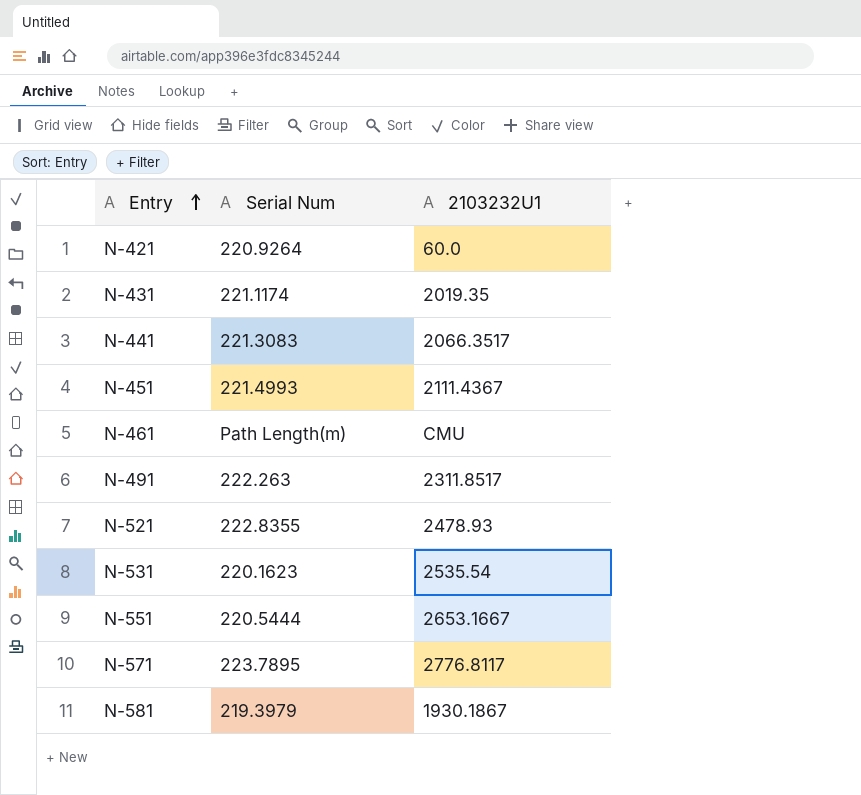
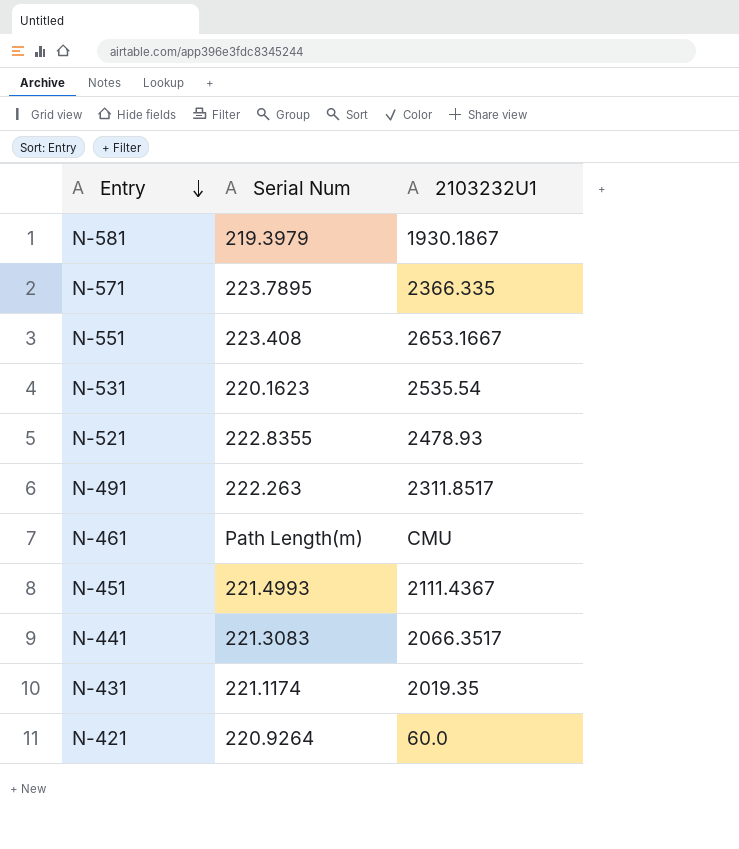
row order: Entry ascending -> Entry descending
N-571 | 2103232U1: 2776.8117 -> 2366.335
N-551 | Serial Num: 220.5444 -> 223.408

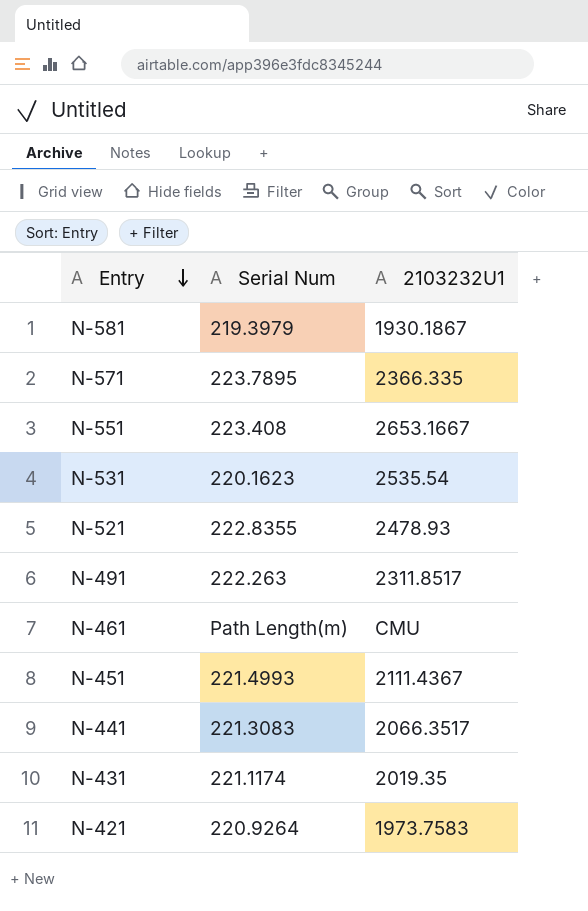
N-421 | 2103232U1: 60.0 -> 1973.7583

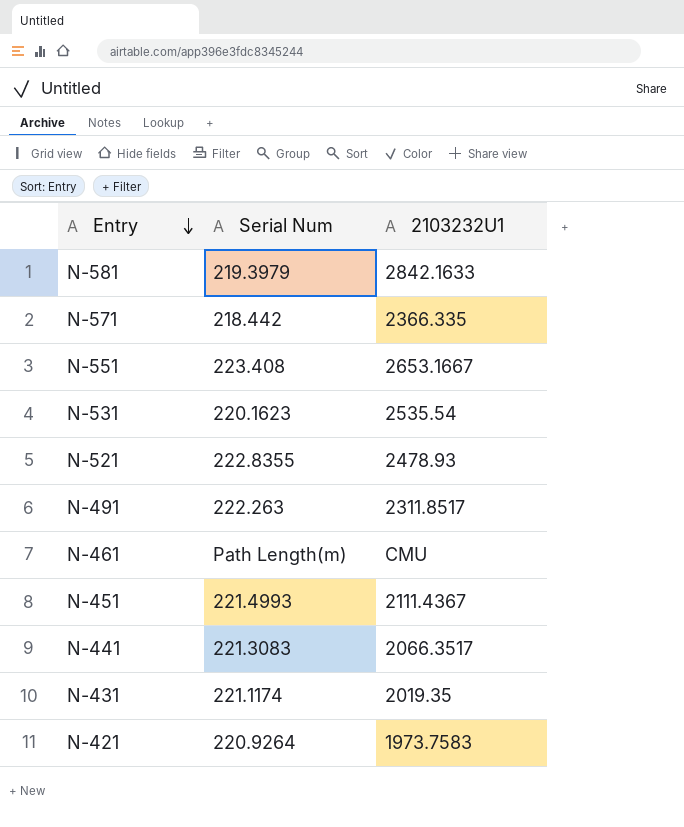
N-581 | 2103232U1: 1930.1867 -> 2842.1633
N-571 | Serial Num: 223.7895 -> 218.442

